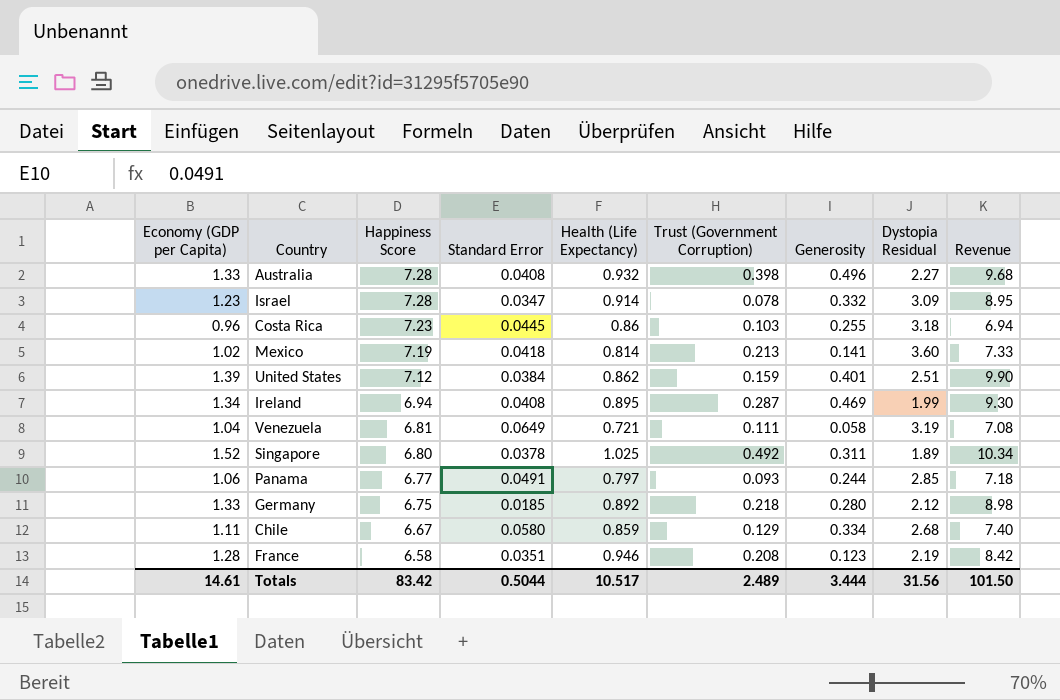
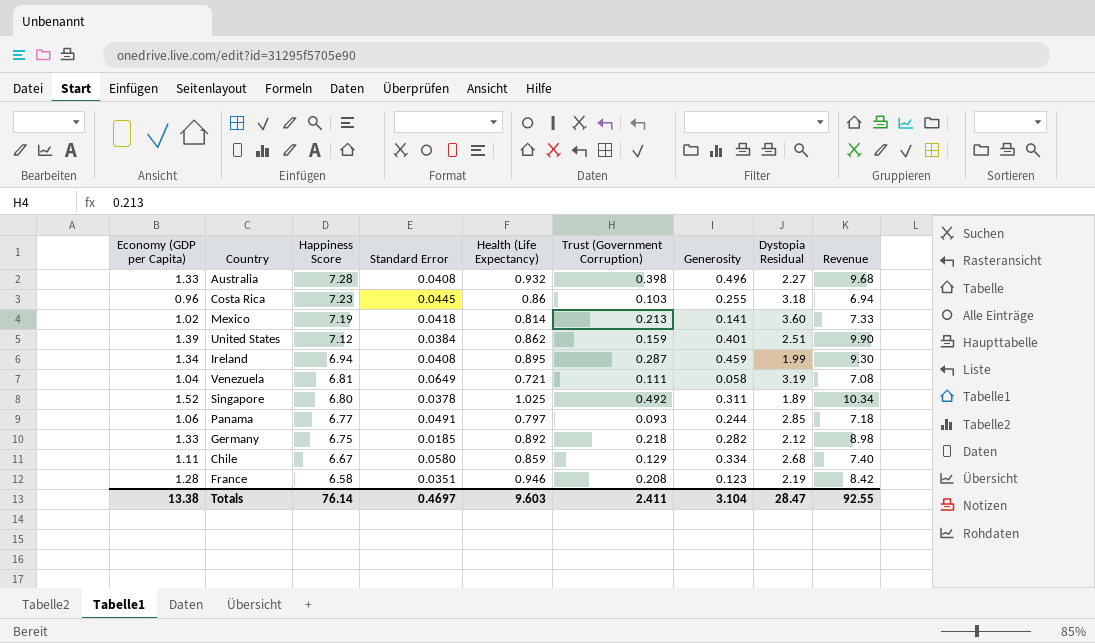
row Israel: 1.23 | 7.28 | 0.0347 | 0.914 | 0.078 | 0.332 | 3.09 | 8.95 -> none
Ireland | Generosity: 0.469 -> 0.459
Germany | Generosity: 0.280 -> 0.282
Totals | Economy (GDP per Capita): 14.61 -> 13.38
Totals | Happiness Score: 83.42 -> 76.14
Totals | Standard Error: 0.5044 -> 0.4697
Totals | Health (Life Expectancy): 10.517 -> 9.603
Totals | Trust (Government Corruption): 2.489 -> 2.411
Totals | Generosity: 3.444 -> 3.104
Totals | Dystopia Residual: 31.56 -> 28.47
Totals | Revenue: 101.50 -> 92.55

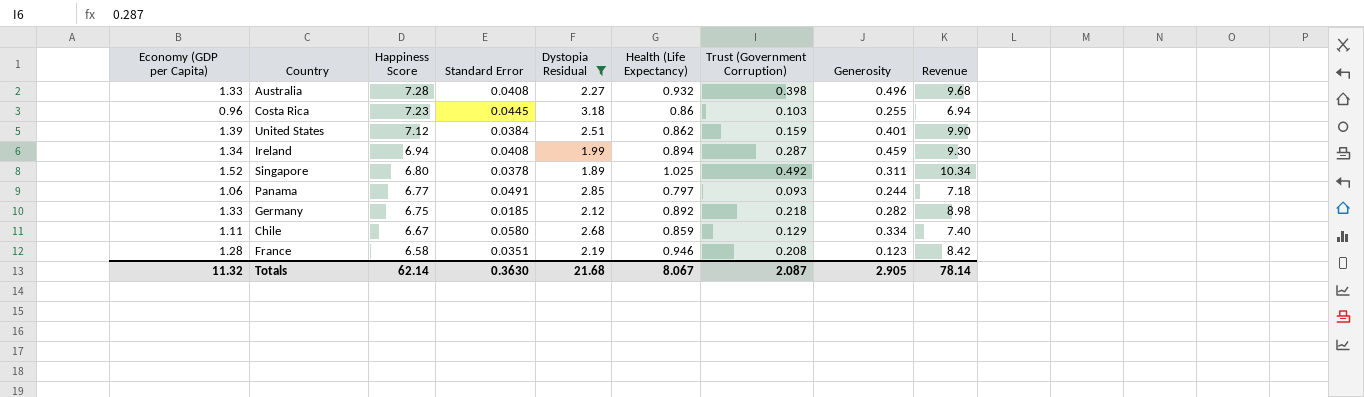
filter: none -> Dystopia Residual <= 3.18
column Dystopia Residual | position: 8 -> 5
Ireland | Health (Life Expectancy): 0.895 -> 0.894
Totals | Economy (GDP per Capita): 13.38 -> 11.32
Totals | Happiness Score: 76.14 -> 62.14
Totals | Standard Error: 0.4697 -> 0.3630
Totals | Dystopia Residual: 28.47 -> 21.68
Totals | Health (Life Expectancy): 9.603 -> 8.067
Totals | Trust (Government Corruption): 2.411 -> 2.087
Totals | Generosity: 3.104 -> 2.905
Totals | Revenue: 92.55 -> 78.14

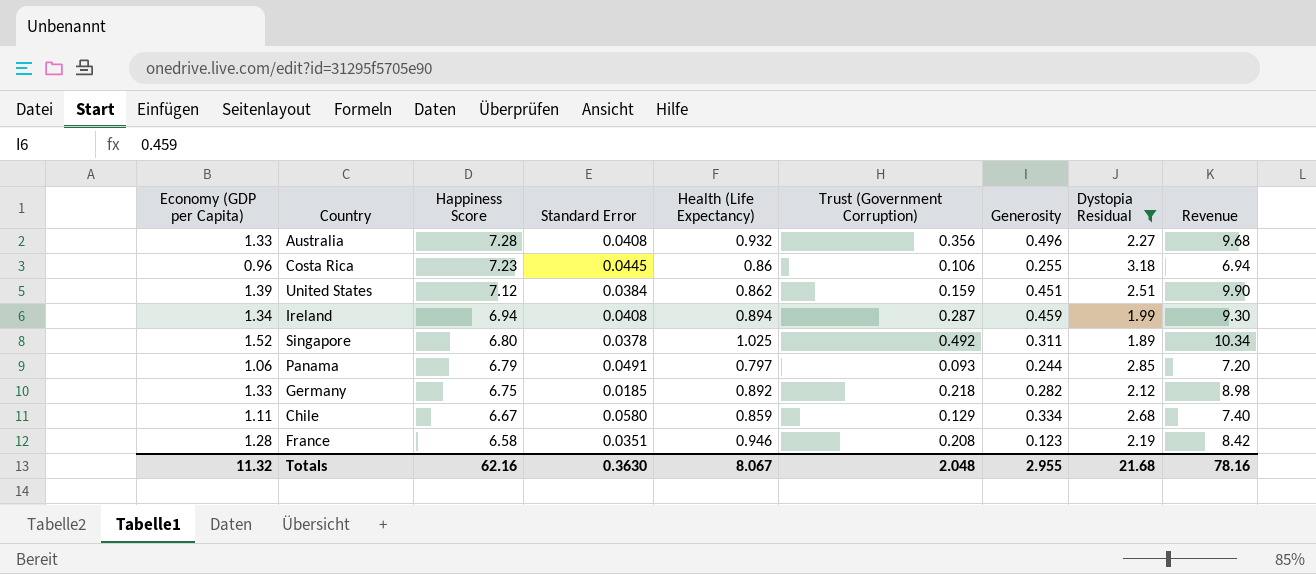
column Dystopia Residual | position: 5 -> 8
Australia | Trust (Government Corruption): 0.398 -> 0.356
Costa Rica | Trust (Government Corruption): 0.103 -> 0.106
United States | Generosity: 0.401 -> 0.451
Panama | Happiness Score: 6.77 -> 6.79
Panama | Revenue: 7.18 -> 7.20
Totals | Happiness Score: 62.14 -> 62.16
Totals | Trust (Government Corruption): 2.087 -> 2.048
Totals | Generosity: 2.905 -> 2.955
Totals | Revenue: 78.14 -> 78.16

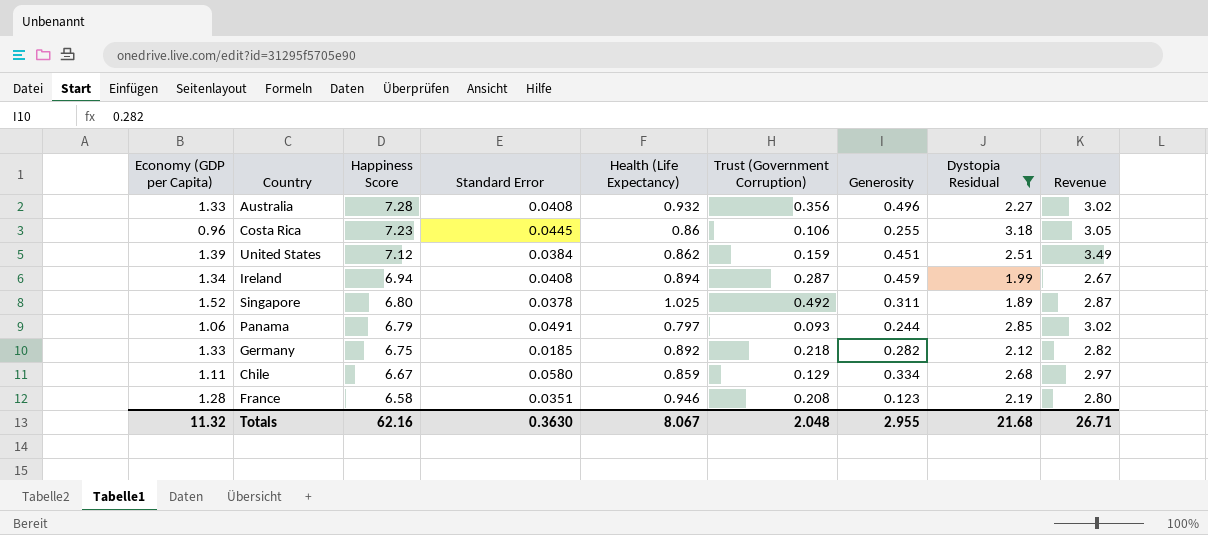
column Revenue | formula: [Economy (GDP per Capita)] * [Happiness Score] -> [Economy (GDP per Capita)] * [Dystopia Residual]
Totals | Revenue: 78.16 -> 26.71

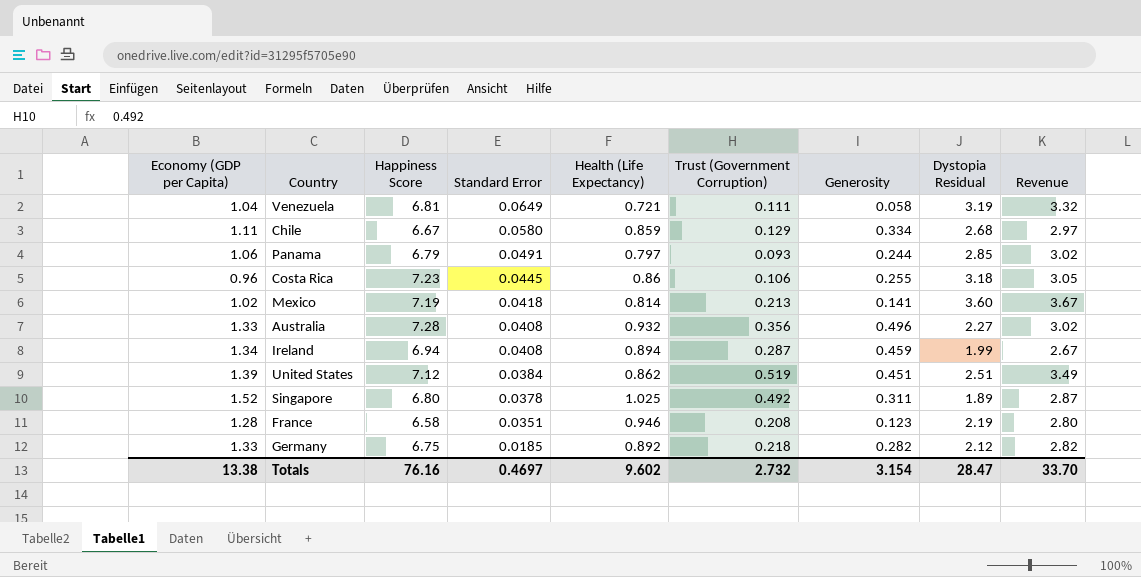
filter: Dystopia Residual <= 3.18 -> none
row order: Happiness Score descending -> Standard Error descending
United States | Trust (Government Corruption): 0.159 -> 0.519
Totals | Economy (GDP per Capita): 11.32 -> 13.38
Totals | Happiness Score: 62.16 -> 76.16
Totals | Standard Error: 0.3630 -> 0.4697
Totals | Health (Life Expectancy): 8.067 -> 9.602
Totals | Trust (Government Corruption): 2.048 -> 2.732
Totals | Generosity: 2.955 -> 3.154
Totals | Dystopia Residual: 21.68 -> 28.47
Totals | Revenue: 26.71 -> 33.70

